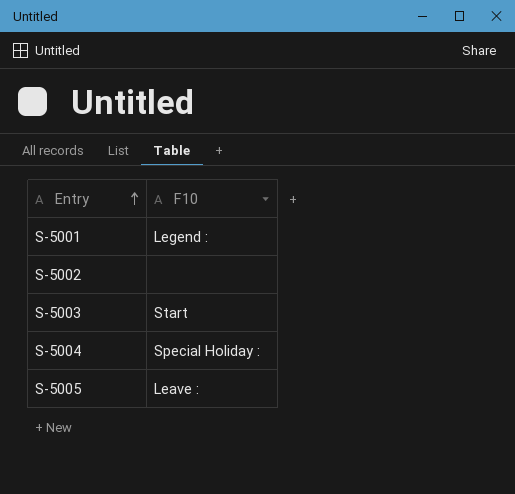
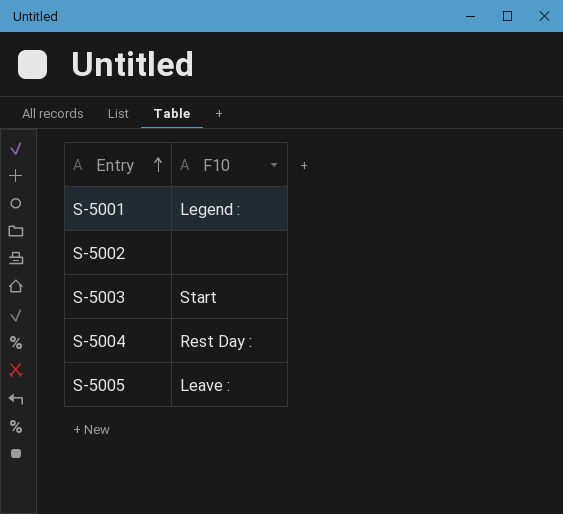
S-5004 | F10: Special Holiday : -> Rest Day :

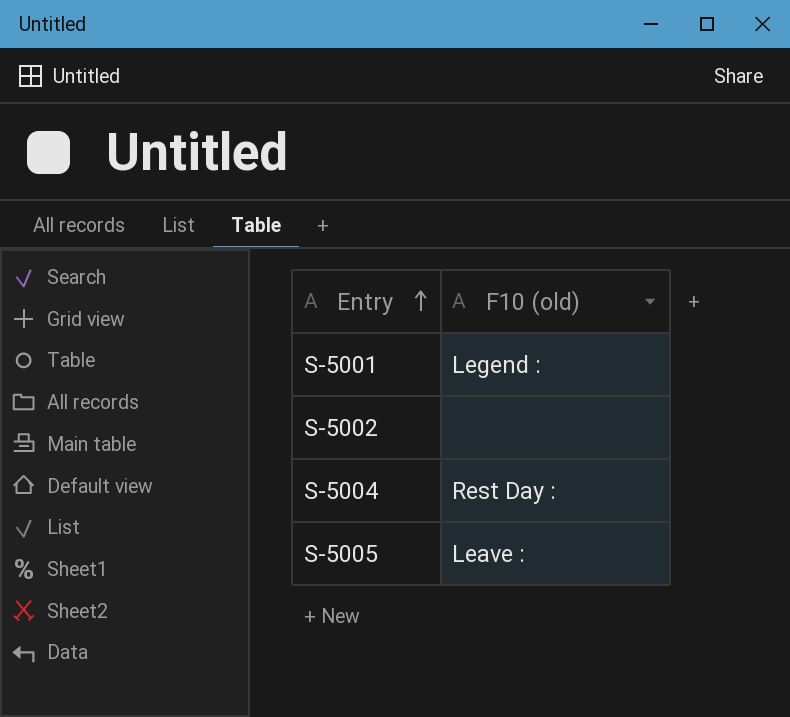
column name: F10 -> F10 (old)
row S-5003: Start -> none

